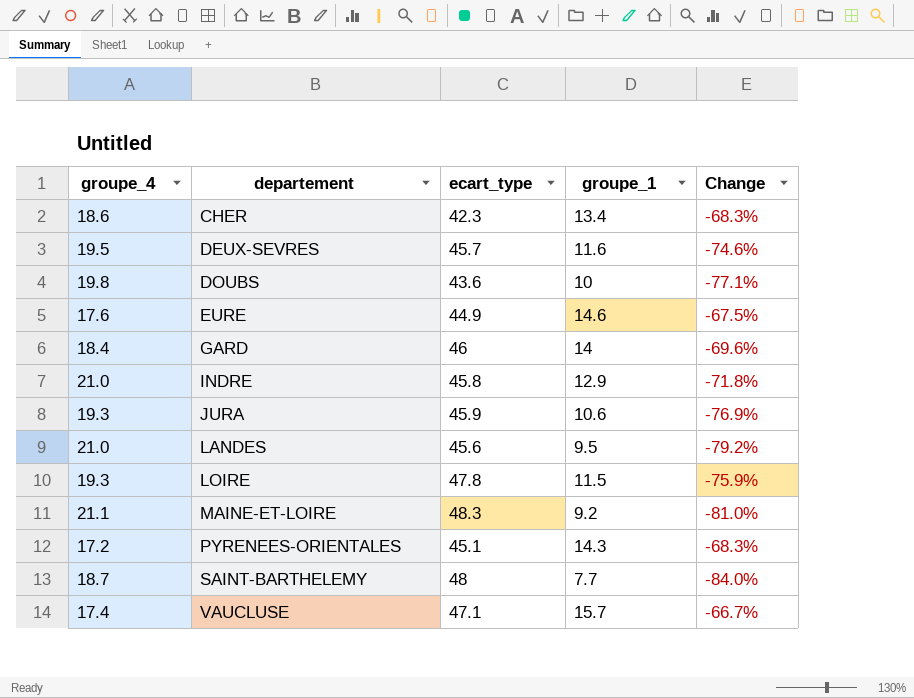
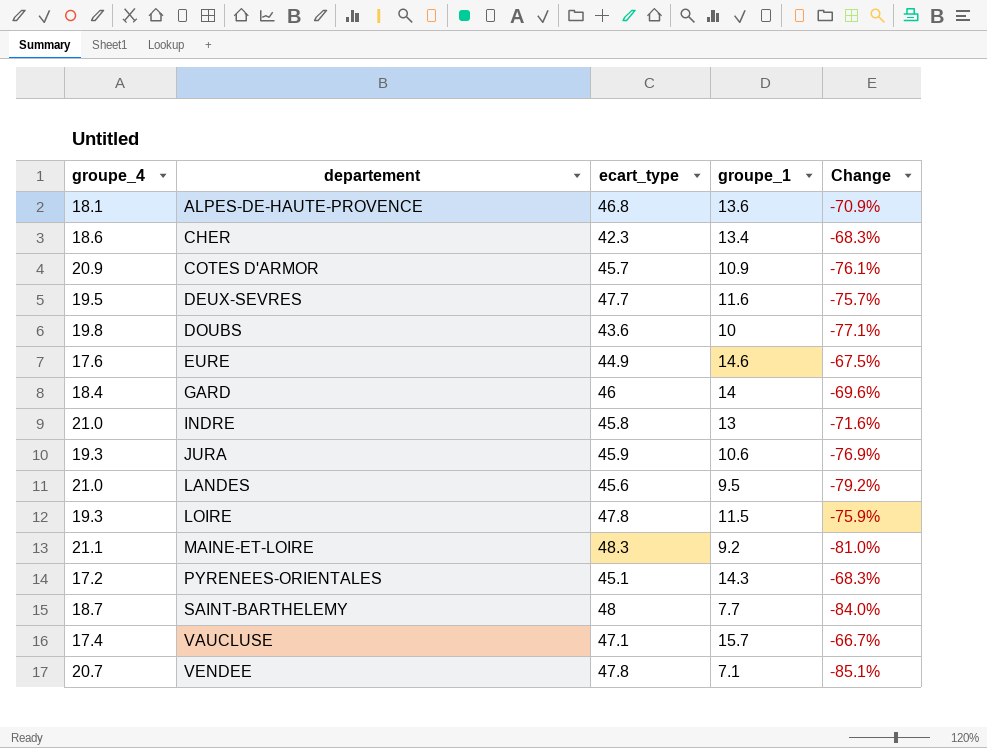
row ALPES-DE-HAUTE-PROVENCE: none -> 18.1 | 46.8 | 13.6 | -70.9%
row COTES D'ARMOR: none -> 20.9 | 45.7 | 10.9 | -76.1%
DEUX-SEVRES | ecart_type: 45.7 -> 47.7
DEUX-SEVRES | Change: -74.6% -> -75.7%
INDRE | groupe_1: 12.9 -> 13
INDRE | Change: -71.8% -> -71.6%
row VENDEE: none -> 20.7 | 47.8 | 7.1 | -85.1%

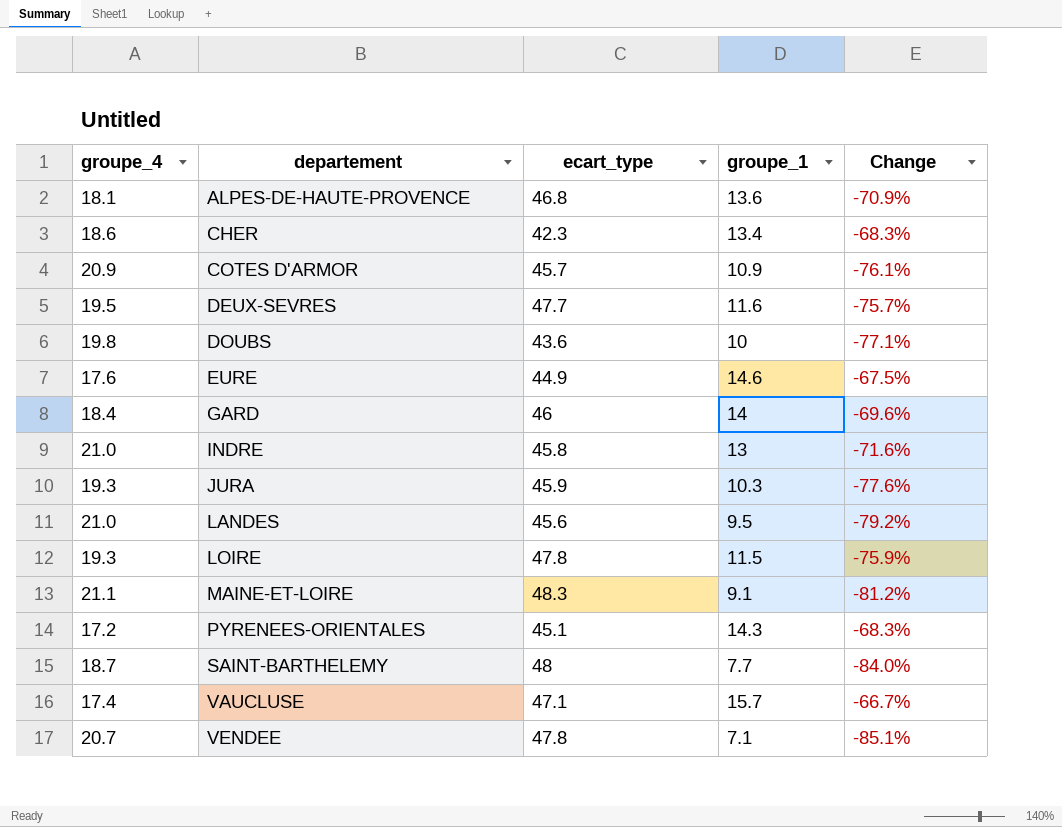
JURA | groupe_1: 10.6 -> 10.3
JURA | Change: -76.9% -> -77.6%
MAINE-ET-LOIRE | groupe_1: 9.2 -> 9.1
MAINE-ET-LOIRE | Change: -81.0% -> -81.2%

